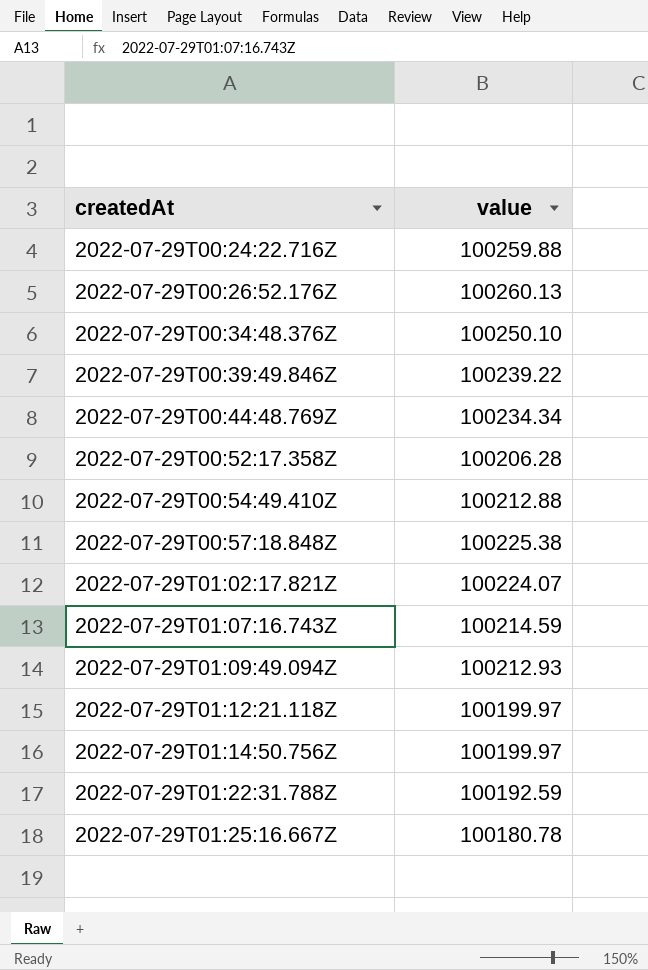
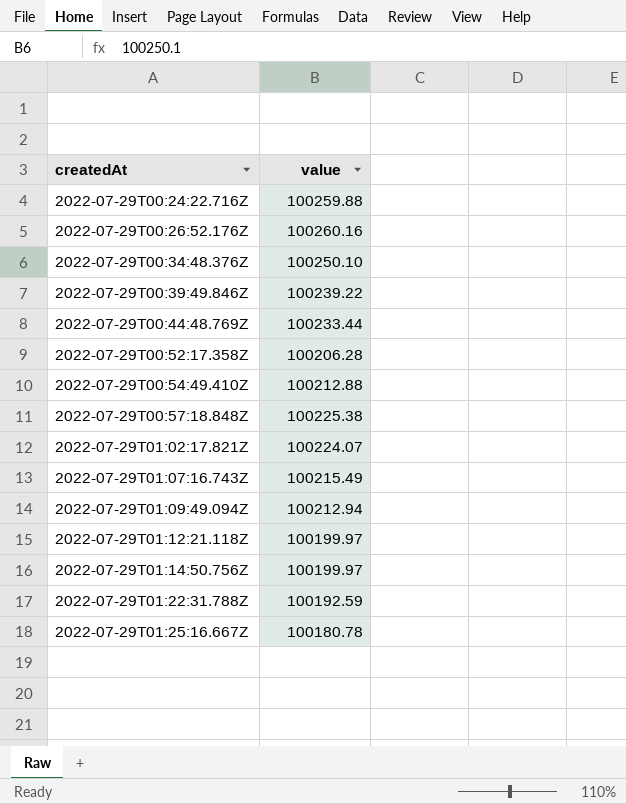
2022-07-29T00:26:52.176Z | value: 100260.13 -> 100260.16
2022-07-29T00:44:48.769Z | value: 100234.34 -> 100233.44
2022-07-29T01:07:16.743Z | value: 100214.59 -> 100215.49
2022-07-29T01:09:49.094Z | value: 100212.93 -> 100212.94

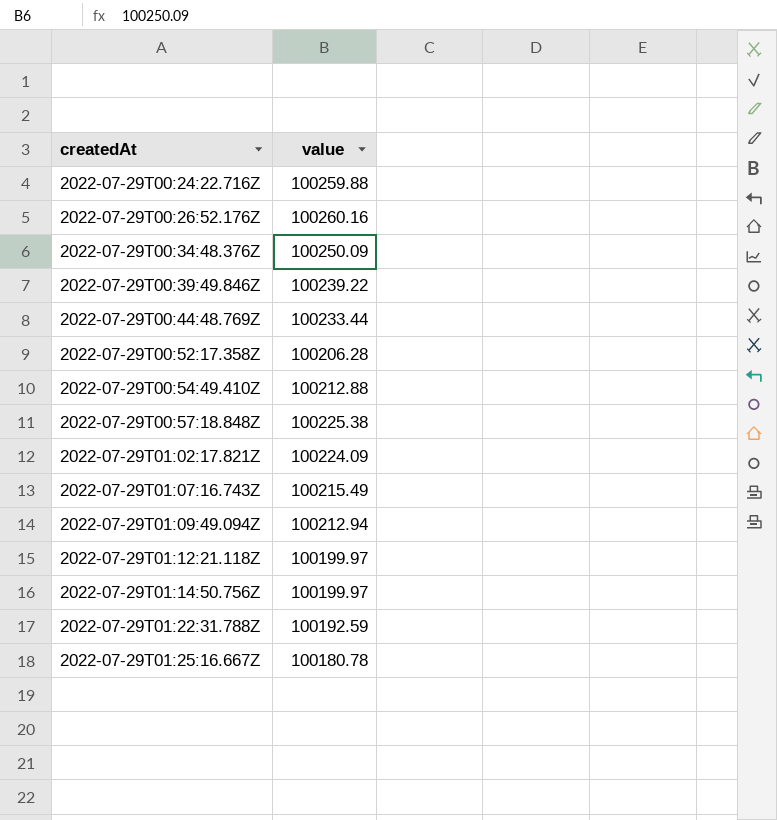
2022-07-29T00:34:48.376Z | value: 100250.10 -> 100250.09
2022-07-29T01:02:17.821Z | value: 100224.07 -> 100224.09

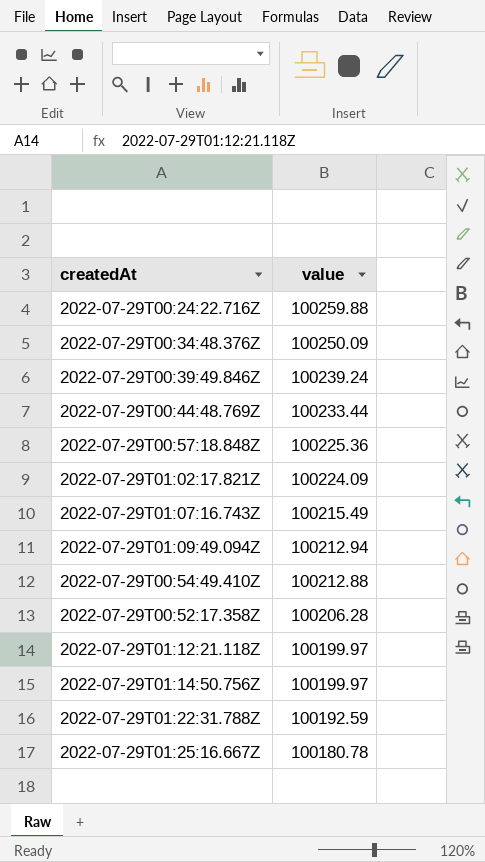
row order: createdAt ascending -> value descending
row 2022-07-29T00:26:52.176Z: 100260.16 -> none
2022-07-29T00:39:49.846Z | value: 100239.22 -> 100239.24
2022-07-29T00:57:18.848Z | value: 100225.38 -> 100225.36

